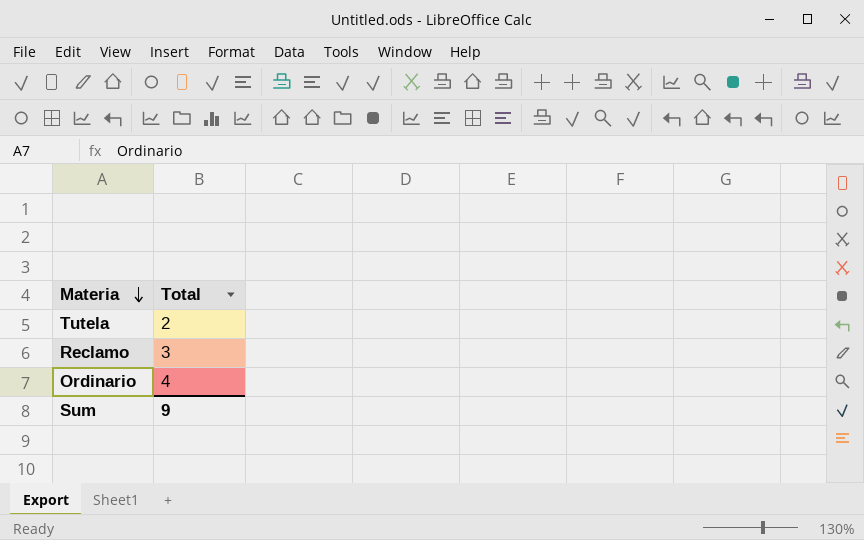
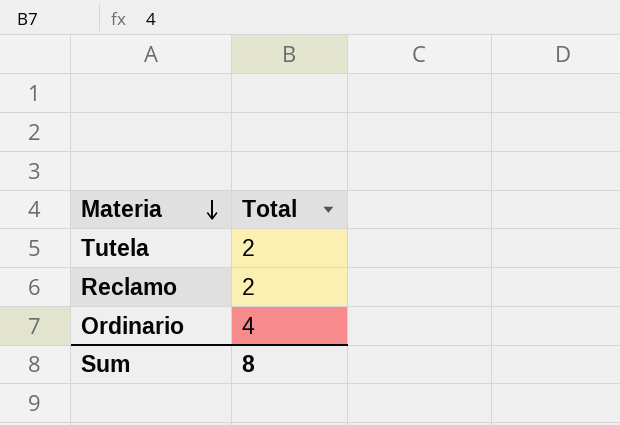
Reclamo | Total: 3 -> 2
Sum | Total: 9 -> 8

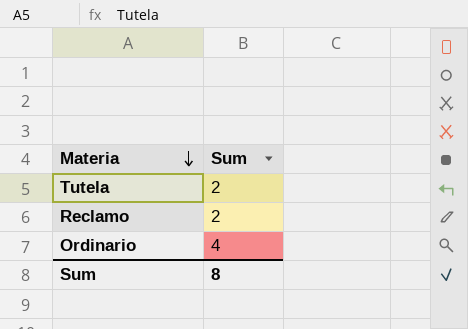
column name: Total -> Sum

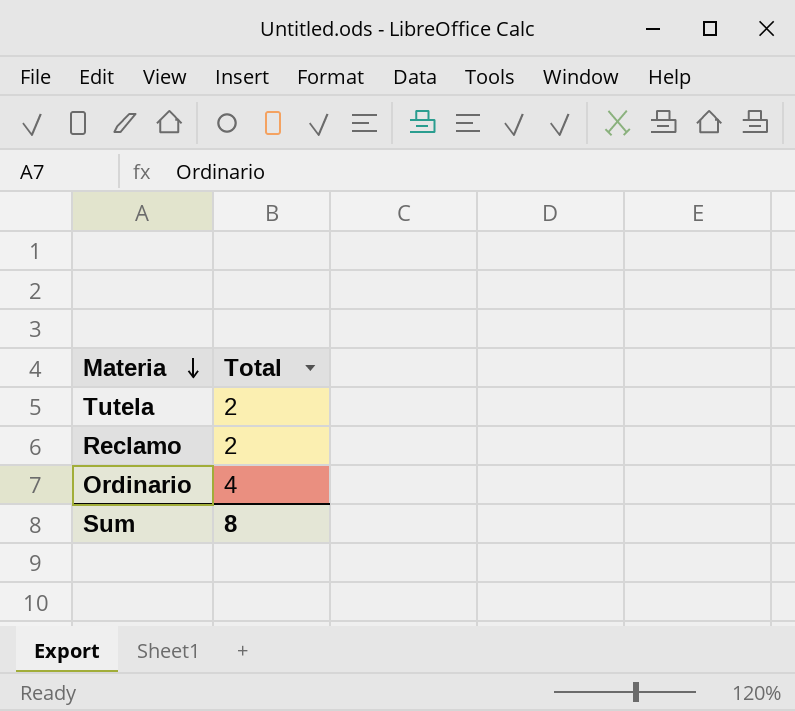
column name: Sum -> Total

